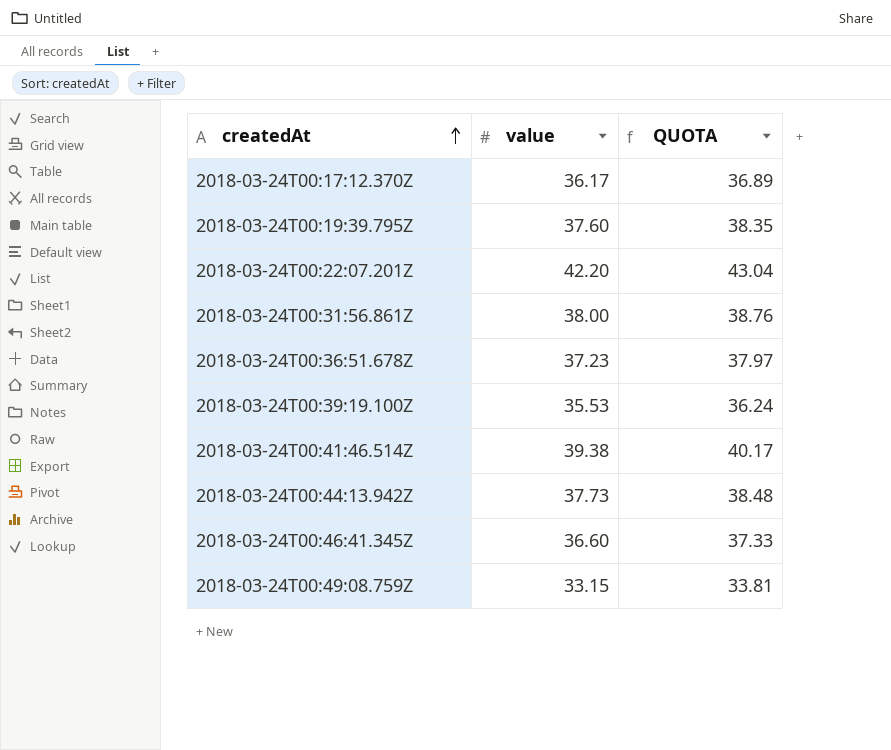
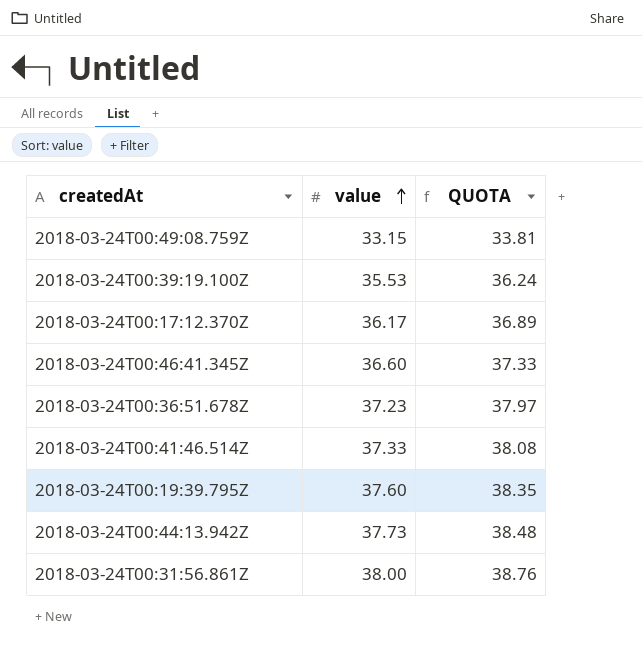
row order: createdAt ascending -> value ascending
row 2018-03-24T00:22:07.201Z: 42.20 | 43.04 -> none
2018-03-24T00:41:46.514Z | value: 39.38 -> 37.33
2018-03-24T00:41:46.514Z | QUOTA: 40.17 -> 38.08

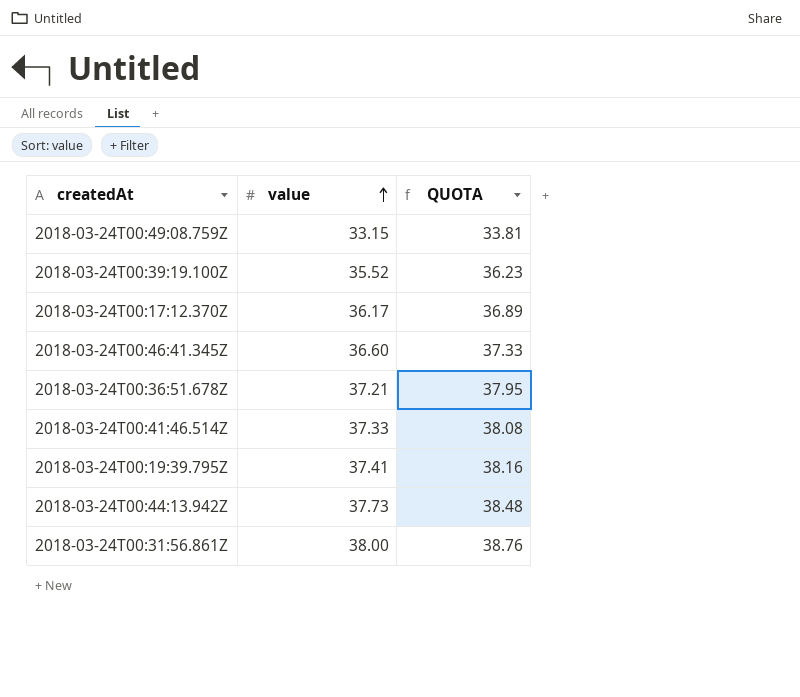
2018-03-24T00:39:19.100Z | value: 35.53 -> 35.52
2018-03-24T00:39:19.100Z | QUOTA: 36.24 -> 36.23
2018-03-24T00:36:51.678Z | value: 37.23 -> 37.21
2018-03-24T00:36:51.678Z | QUOTA: 37.97 -> 37.95
2018-03-24T00:19:39.795Z | value: 37.60 -> 37.41
2018-03-24T00:19:39.795Z | QUOTA: 38.35 -> 38.16

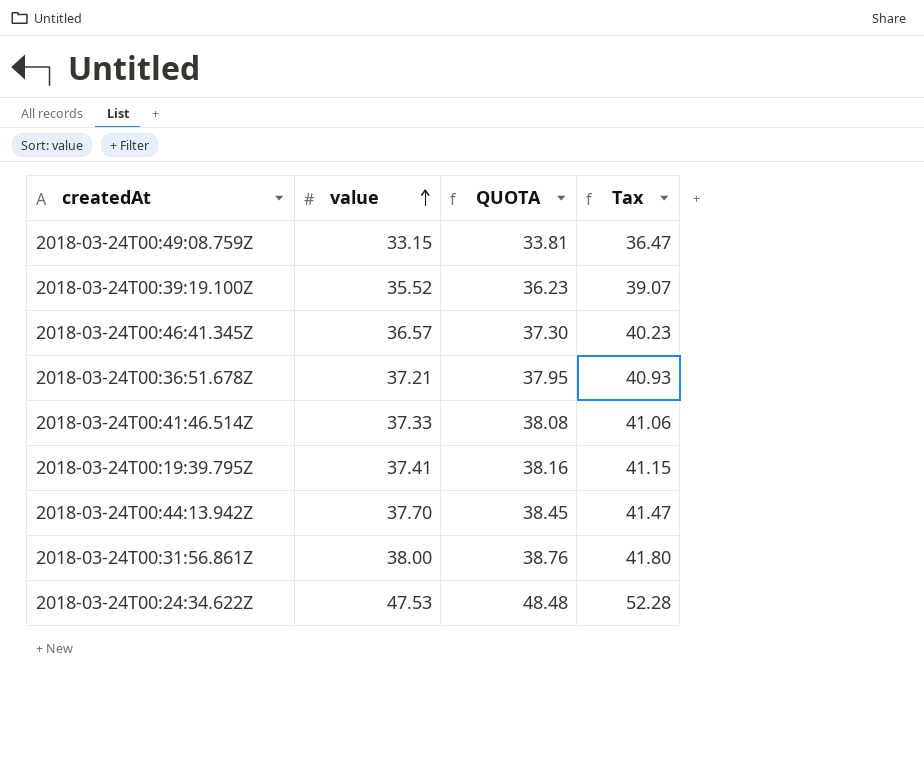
column Tax | formula: none -> [value] * 1.1
row 2018-03-24T00:17:12.370Z: 36.17 | 36.89 -> none
2018-03-24T00:46:41.345Z | value: 36.60 -> 36.57
2018-03-24T00:46:41.345Z | QUOTA: 37.33 -> 37.30
2018-03-24T00:44:13.942Z | value: 37.73 -> 37.70
2018-03-24T00:44:13.942Z | QUOTA: 38.48 -> 38.45
row 2018-03-24T00:24:34.622Z: none -> 47.53 | 48.48 | 52.28

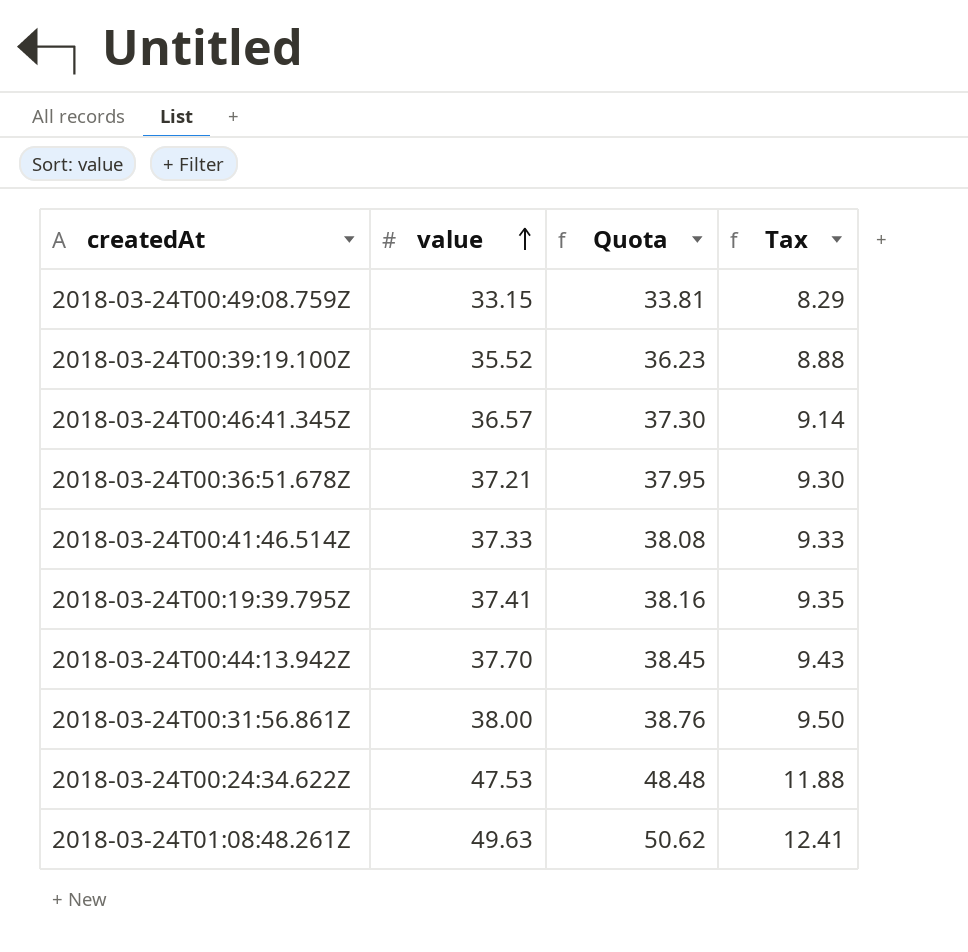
column name: QUOTA -> Quota
column Tax | formula: [value] * 1.1 -> [value] * 0.25
row 2018-03-24T01:08:48.261Z: none -> 49.63 | 50.62 | 12.41

